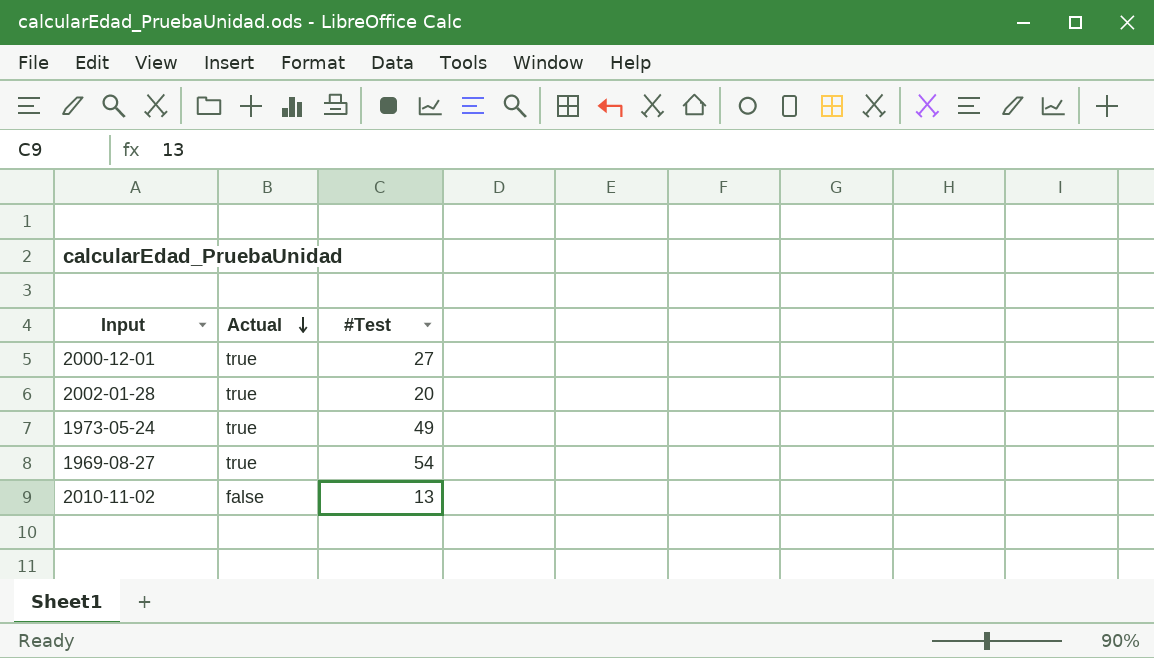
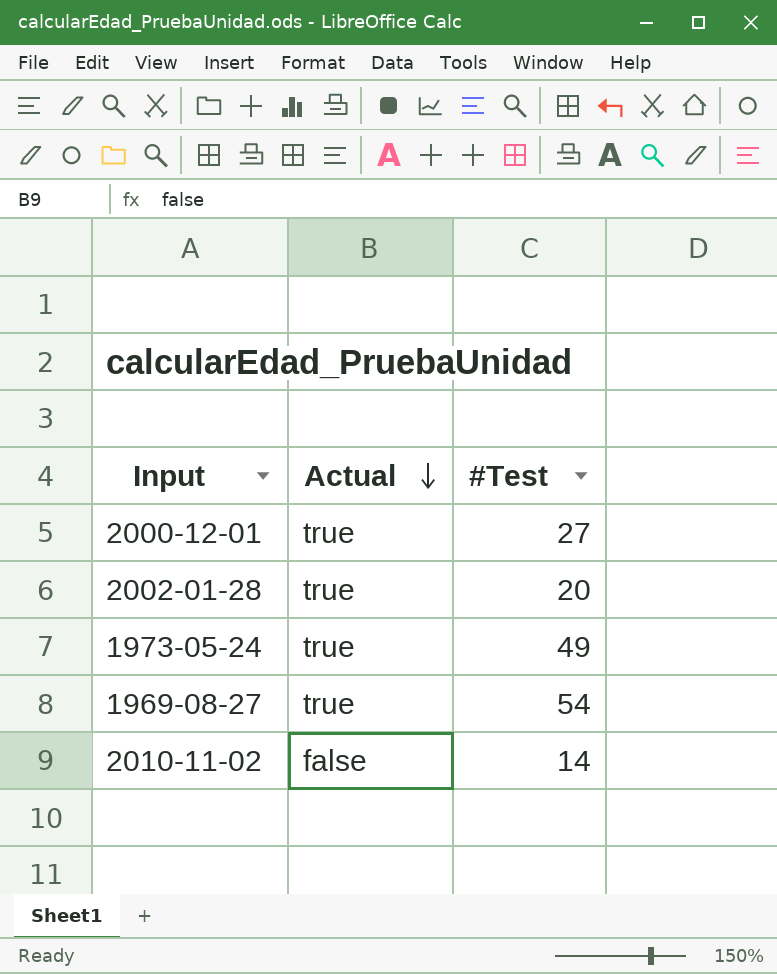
2010-11-02 | #Test: 13 -> 14

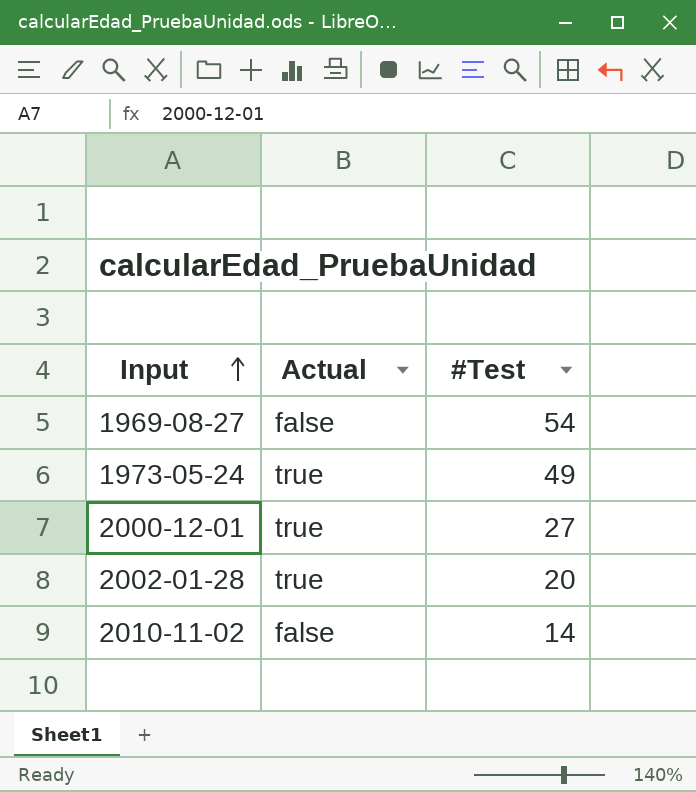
row order: Actual descending -> Input ascending
1969-08-27 | Actual: true -> false

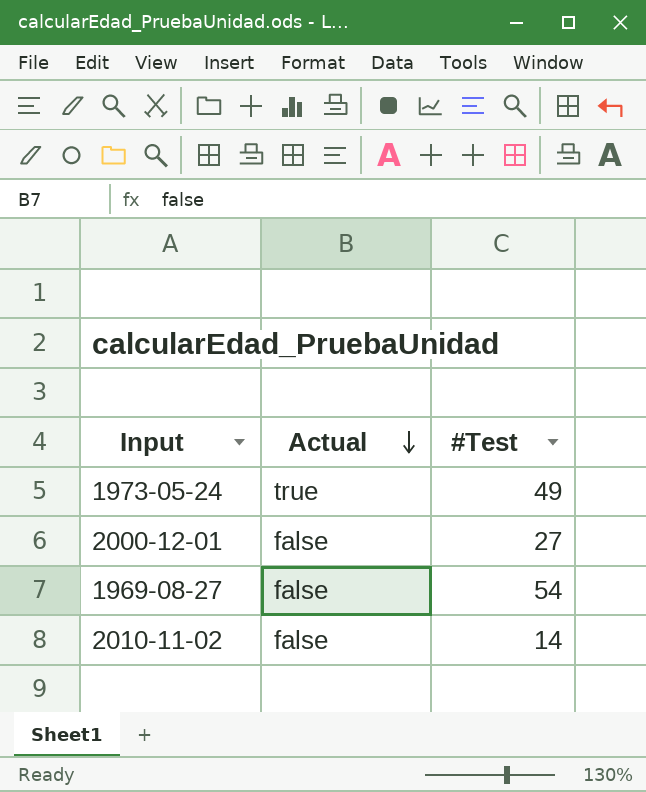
row order: Input ascending -> Actual descending
row 2002-01-28: true | 20 -> none
2000-12-01 | Actual: true -> false

